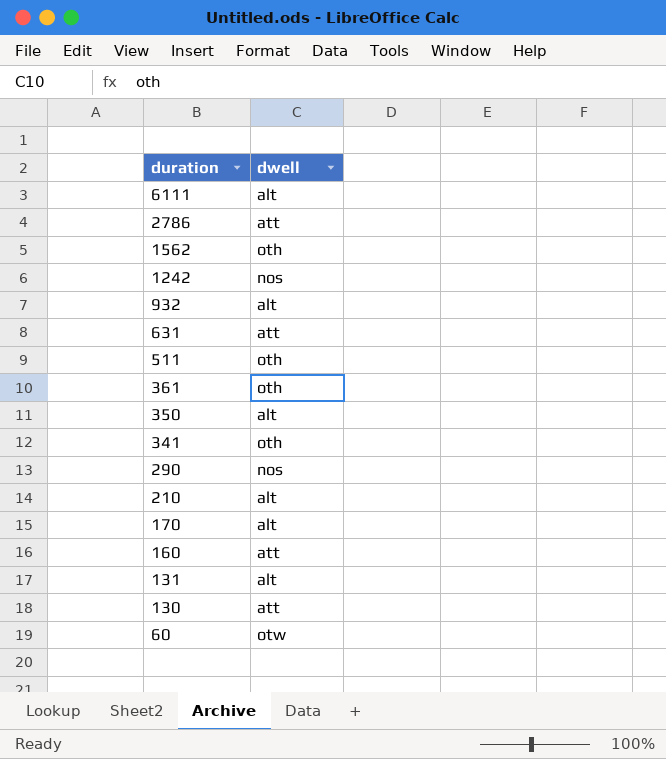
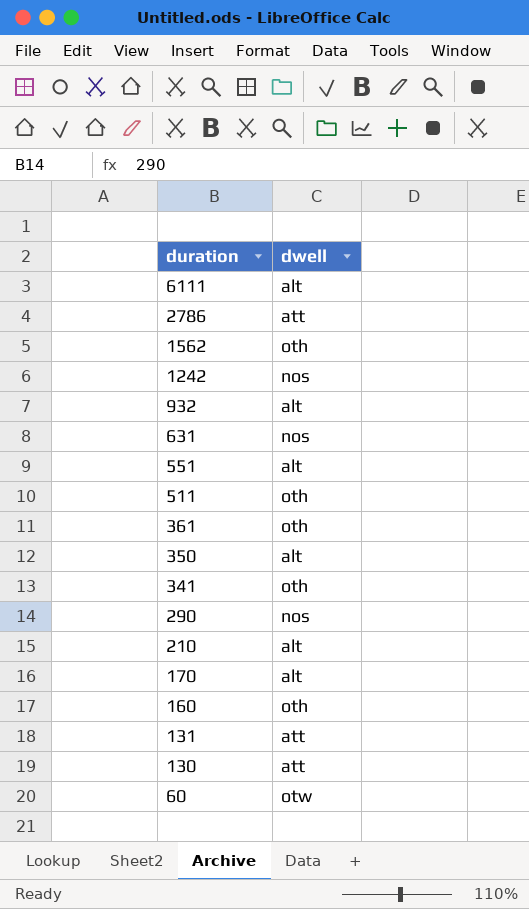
631 | dwell: att -> nos
row 551: none -> alt
160 | dwell: att -> oth
131 | dwell: alt -> att

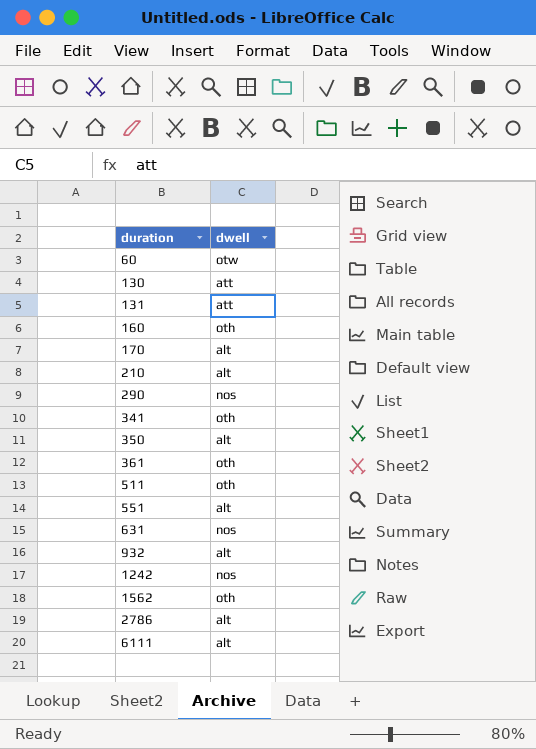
row order: duration descending -> duration ascending
2786 | dwell: att -> alt

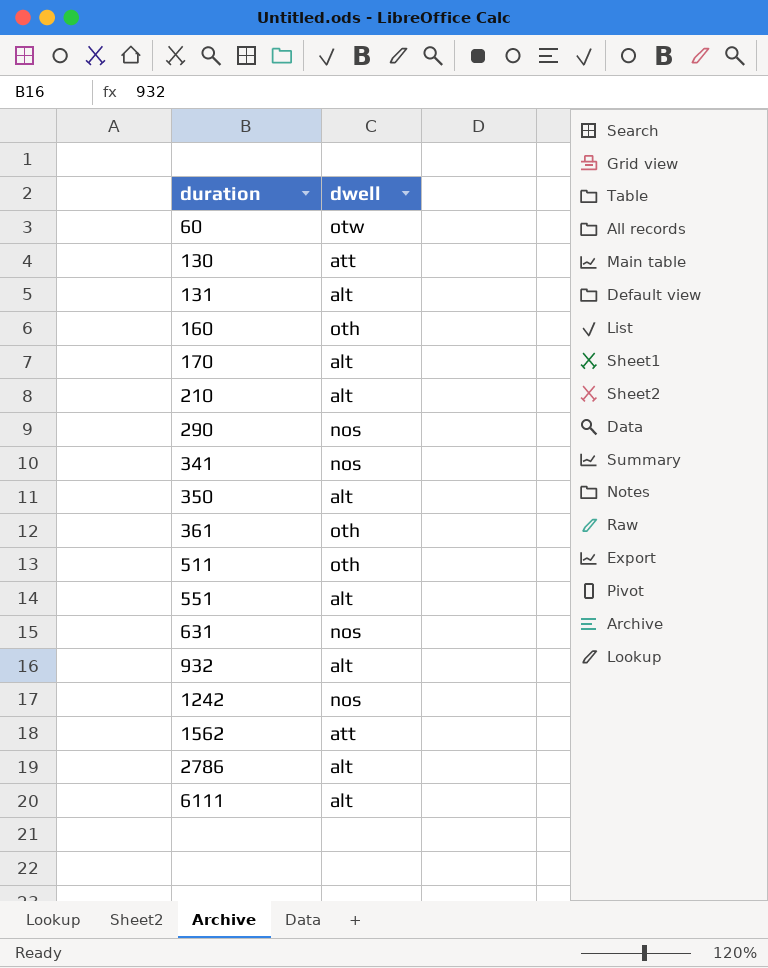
131 | dwell: att -> alt
341 | dwell: oth -> nos
1562 | dwell: oth -> att

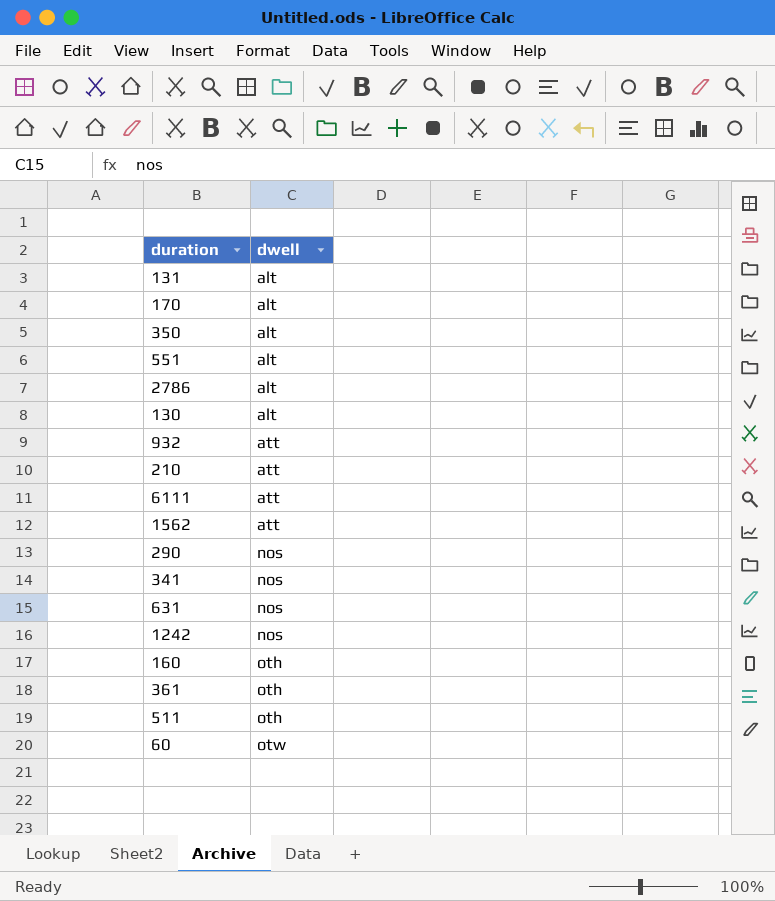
row order: duration ascending -> dwell ascending
130 | dwell: att -> alt
932 | dwell: alt -> att
210 | dwell: alt -> att
6111 | dwell: alt -> att

